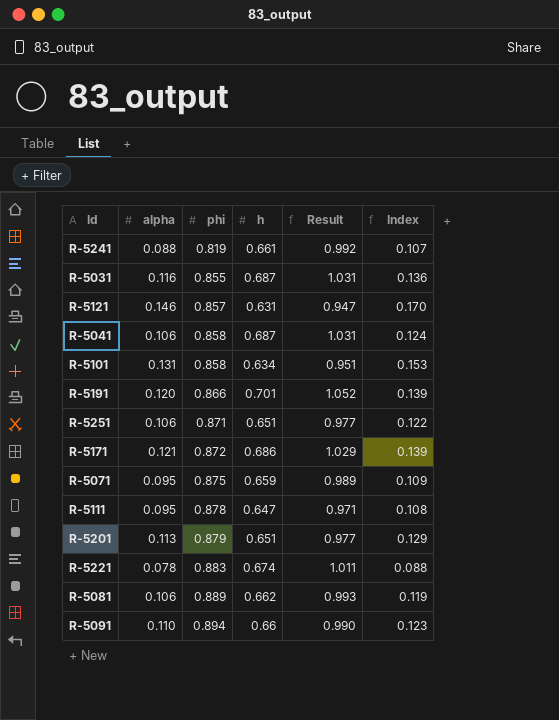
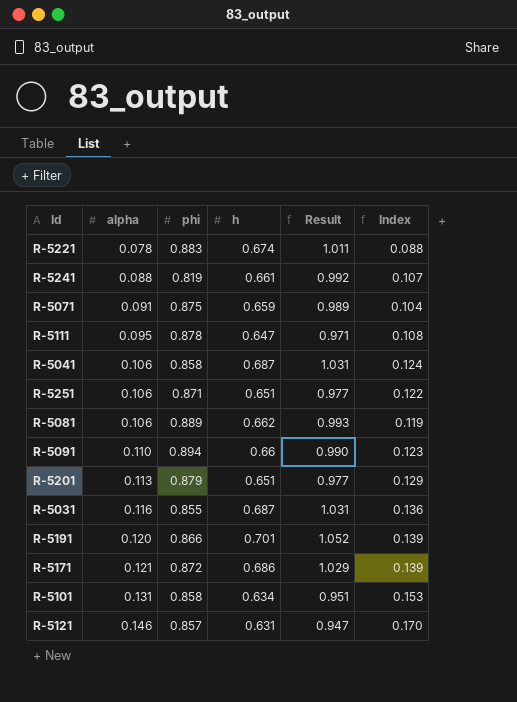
row order: phi ascending -> alpha ascending
R-5071 | alpha: 0.095 -> 0.091
R-5071 | Index: 0.109 -> 0.104

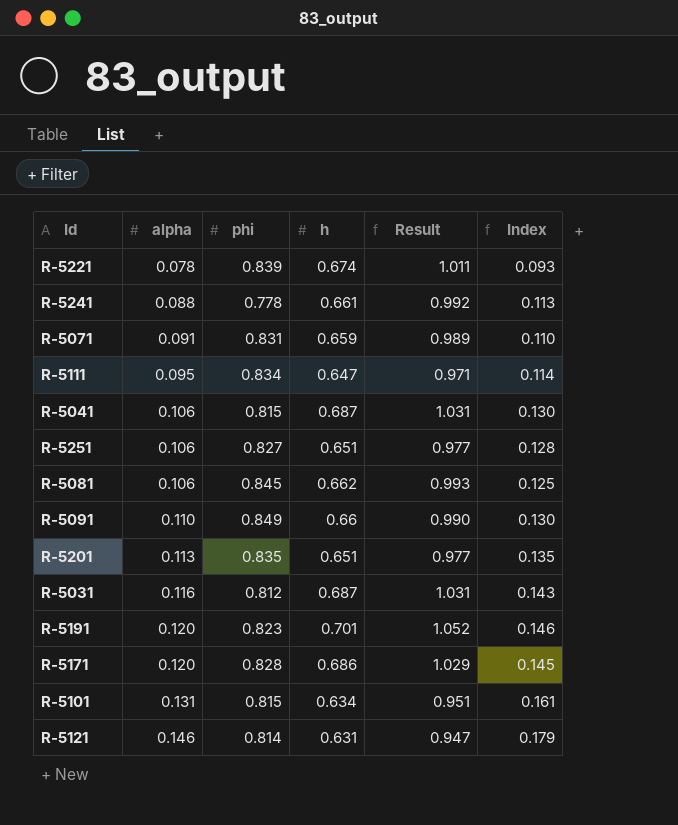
R-5221 | phi: 0.883 -> 0.839
R-5221 | Index: 0.088 -> 0.093
R-5241 | phi: 0.819 -> 0.778
R-5241 | Index: 0.107 -> 0.113
R-5071 | phi: 0.875 -> 0.831
R-5071 | Index: 0.104 -> 0.110
R-5111 | phi: 0.878 -> 0.834
R-5111 | Index: 0.108 -> 0.114
R-5041 | phi: 0.858 -> 0.815
R-5041 | Index: 0.124 -> 0.130
R-5251 | phi: 0.871 -> 0.827
R-5251 | Index: 0.122 -> 0.128
R-5081 | phi: 0.889 -> 0.845
R-5081 | Index: 0.119 -> 0.125
R-5091 | phi: 0.894 -> 0.849
R-5091 | Index: 0.123 -> 0.130
R-5201 | phi: 0.879 -> 0.835
R-5201 | Index: 0.129 -> 0.135
R-5031 | phi: 0.855 -> 0.812
R-5031 | Index: 0.136 -> 0.143
R-5191 | phi: 0.866 -> 0.823
R-5191 | Index: 0.139 -> 0.146
R-5171 | alpha: 0.121 -> 0.120
R-5171 | phi: 0.872 -> 0.828
R-5171 | Index: 0.139 -> 0.145
R-5101 | phi: 0.858 -> 0.815
R-5101 | Index: 0.153 -> 0.161
R-5121 | phi: 0.857 -> 0.814
R-5121 | Index: 0.170 -> 0.179

